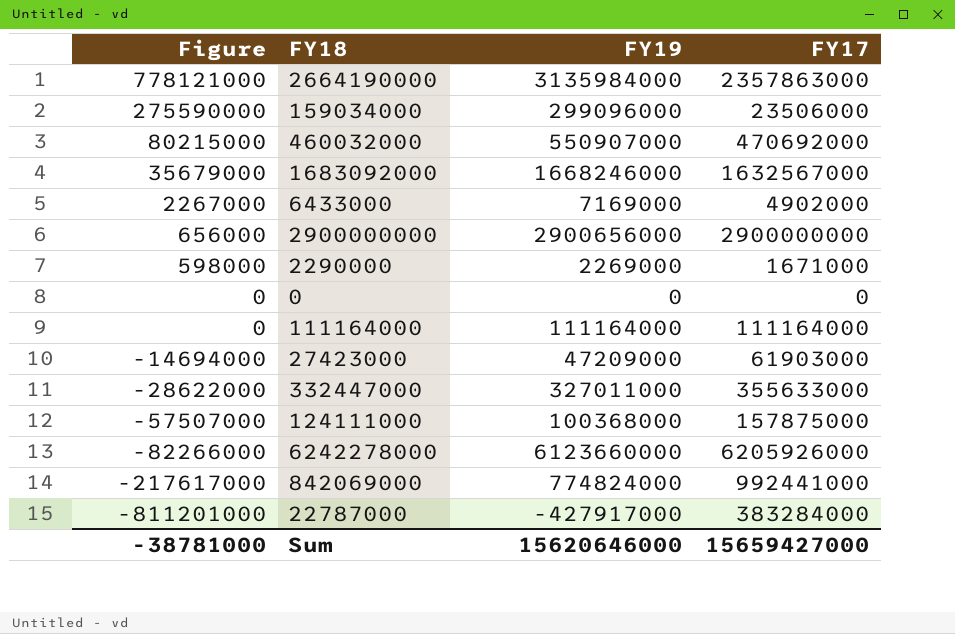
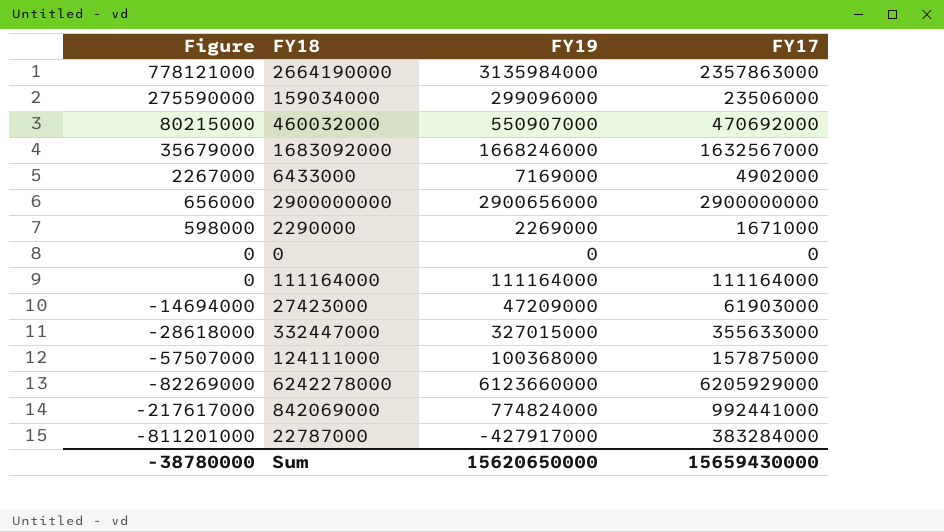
332447000 | Figure: -28622000 -> -28618000
332447000 | FY19: 327011000 -> 327015000
6242278000 | Figure: -82266000 -> -82269000
6242278000 | FY17: 6205926000 -> 6205929000
Sum | Figure: -38781000 -> -38780000
Sum | FY19: 15620646000 -> 15620650000
Sum | FY17: 15659427000 -> 15659430000

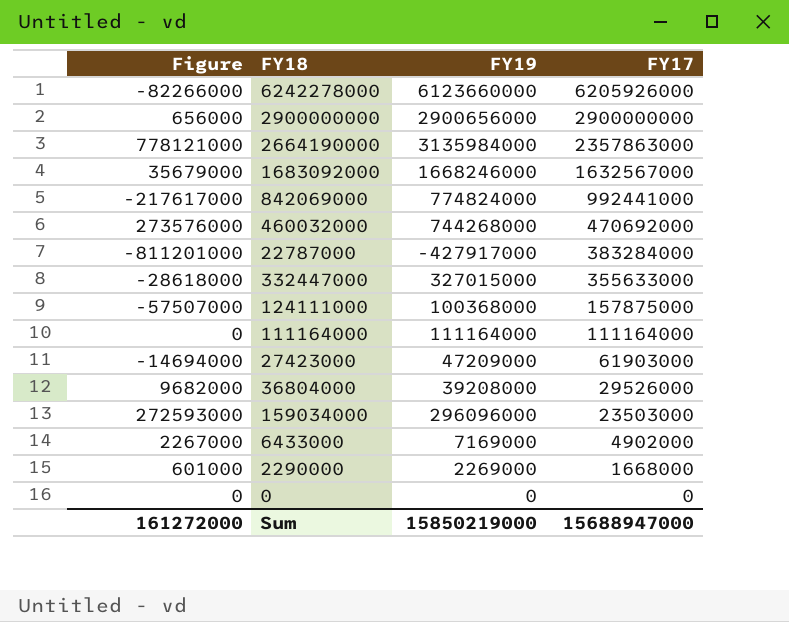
row order: Figure descending -> FY17 descending
6242278000 | Figure: -82269000 -> -82266000
6242278000 | FY17: 6205929000 -> 6205926000
460032000 | Figure: 80215000 -> 273576000
460032000 | FY19: 550907000 -> 744268000
row 36804000: none -> 9682000 | 39208000 | 29526000
159034000 | Figure: 275590000 -> 272593000
159034000 | FY19: 299096000 -> 296096000
159034000 | FY17: 23506000 -> 23503000
2290000 | Figure: 598000 -> 601000
2290000 | FY17: 1671000 -> 1668000
Sum | Figure: -38780000 -> 161272000
Sum | FY19: 15620650000 -> 15850219000
Sum | FY17: 15659430000 -> 15688947000

